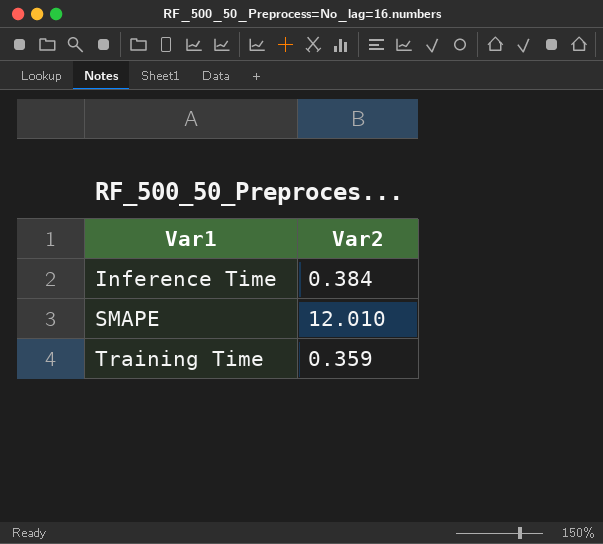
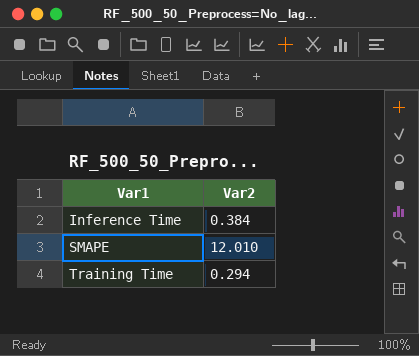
Training Time | Var2: 0.359 -> 0.294

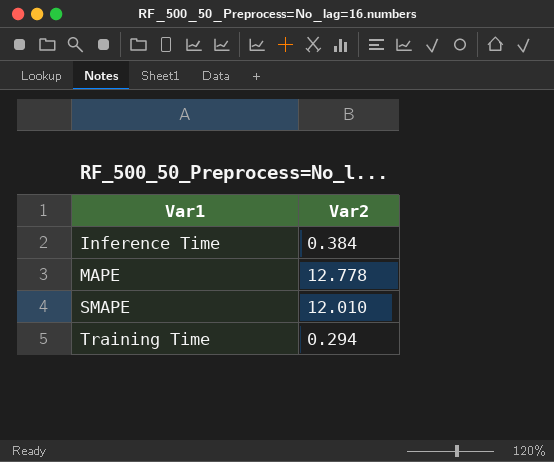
row MAPE: none -> 12.778

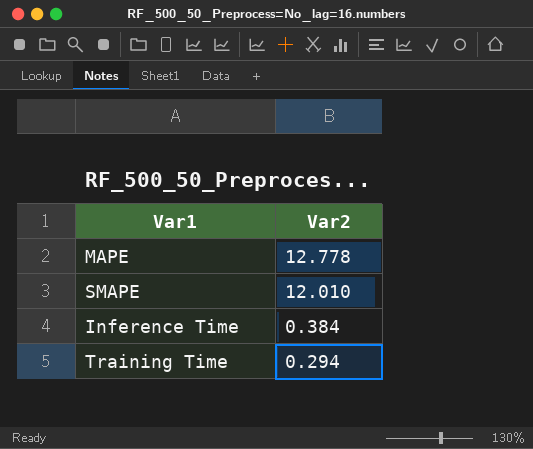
row order: Var1 ascending -> Var2 descending

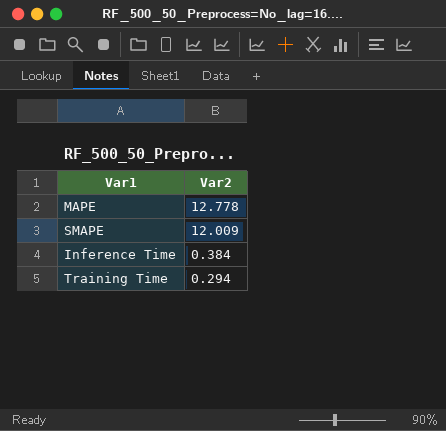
SMAPE | Var2: 12.010 -> 12.009

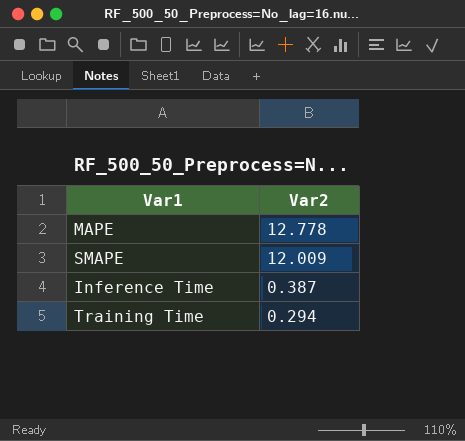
Inference Time | Var2: 0.384 -> 0.387

